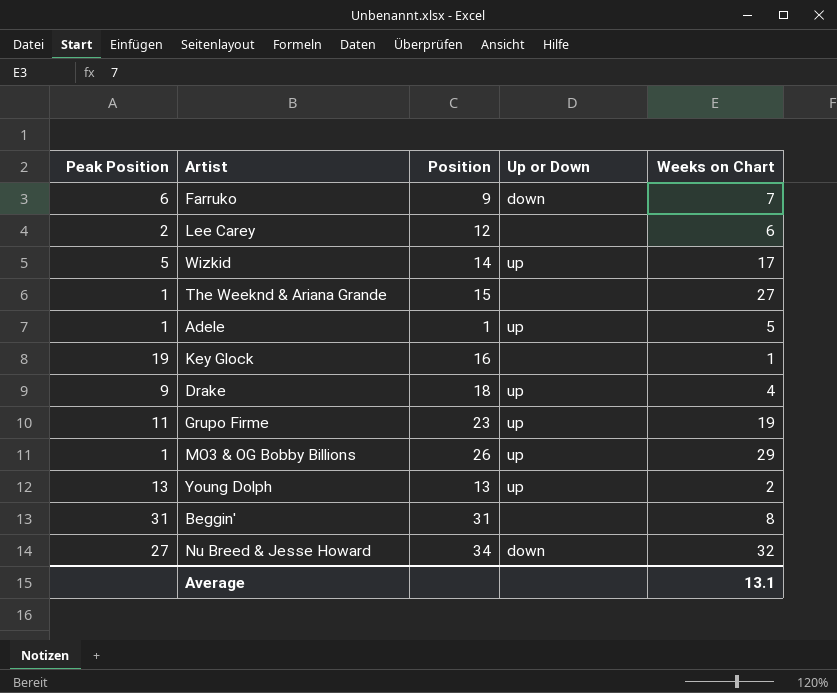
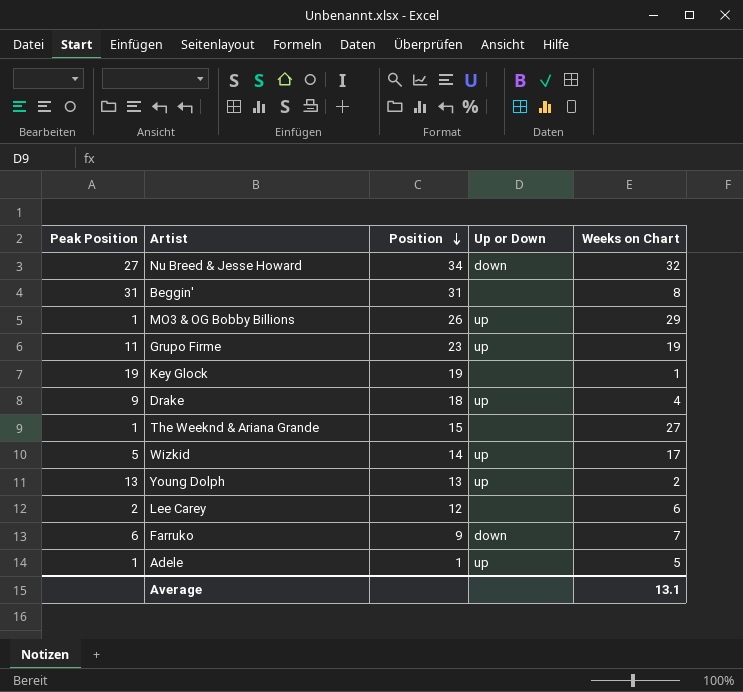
row order: none -> Position descending
Key Glock | Position: 16 -> 19

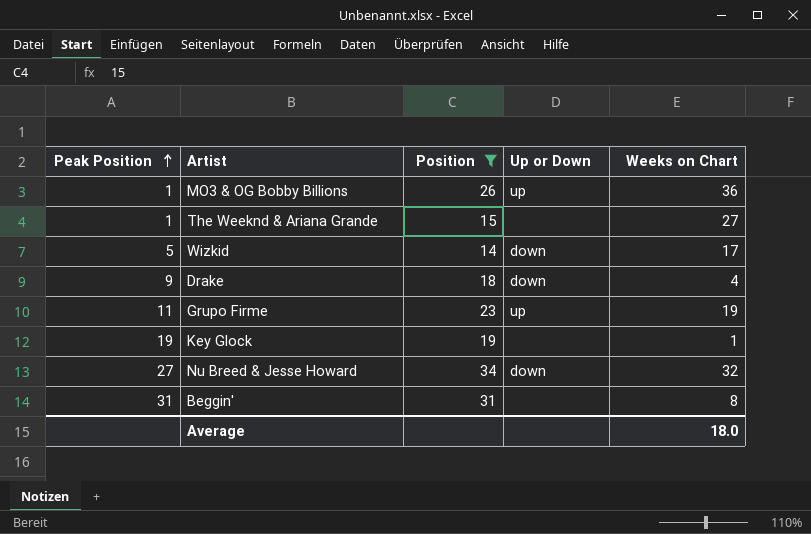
filter: none -> Position >= 14
row order: Position descending -> Peak Position ascending
MO3 & OG Bobby Billions | Weeks on Chart: 29 -> 36
Wizkid | Up or Down: up -> down
Drake | Up or Down: up -> down
Average | Weeks on Chart: 13.1 -> 18.0

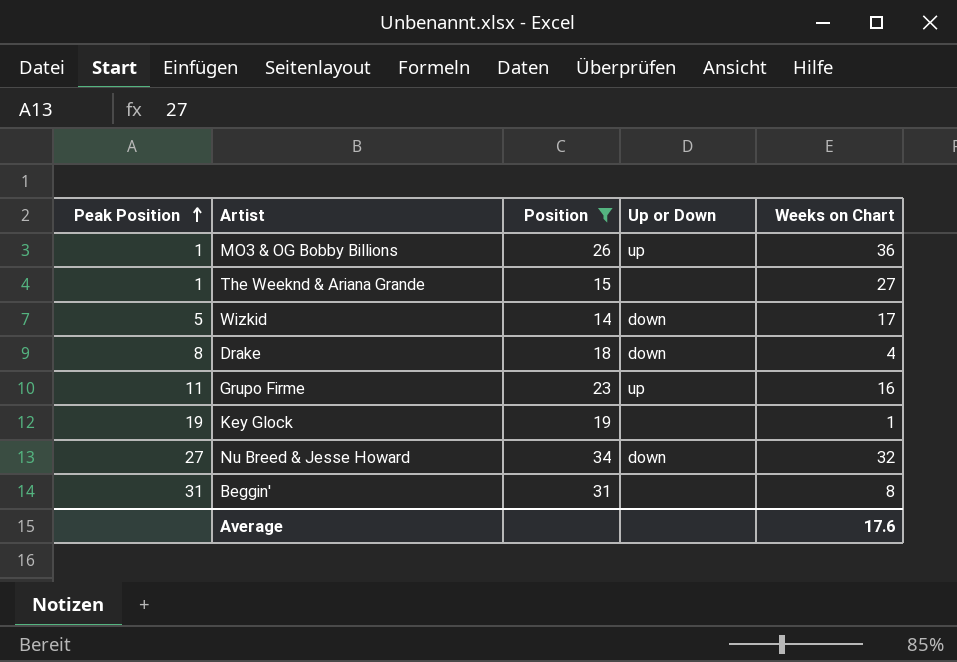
Drake | Peak Position: 9 -> 8
Grupo Firme | Weeks on Chart: 19 -> 16
Average | Weeks on Chart: 18.0 -> 17.6

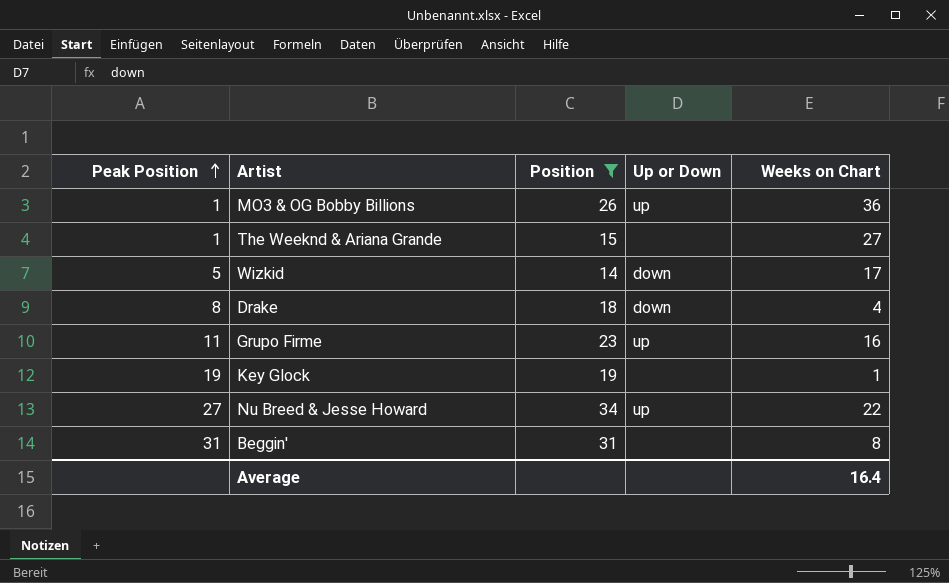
Nu Breed & Jesse Howard | Up or Down: down -> up
Nu Breed & Jesse Howard | Weeks on Chart: 32 -> 22
Average | Weeks on Chart: 17.6 -> 16.4

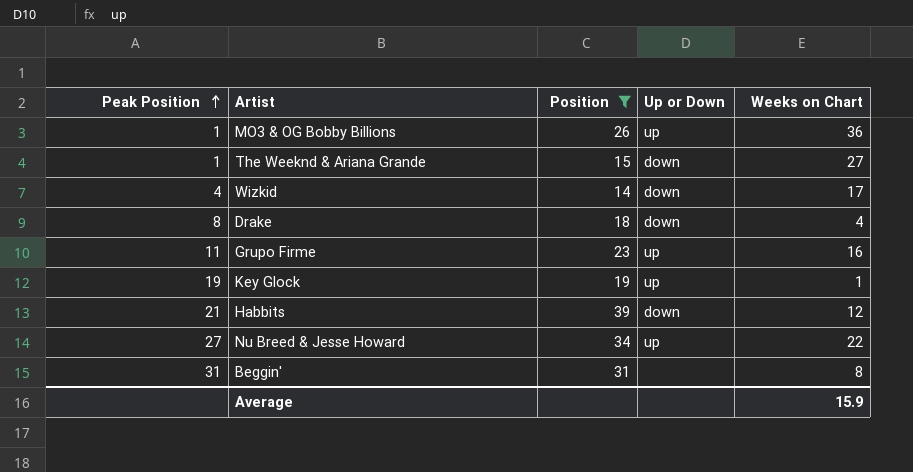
The Weeknd & Ariana Grande | Up or Down: none -> down
Wizkid | Peak Position: 5 -> 4
Key Glock | Up or Down: none -> up
row Habbits: none -> 21 | 39 | down | 12
Average | Weeks on Chart: 16.4 -> 15.9

